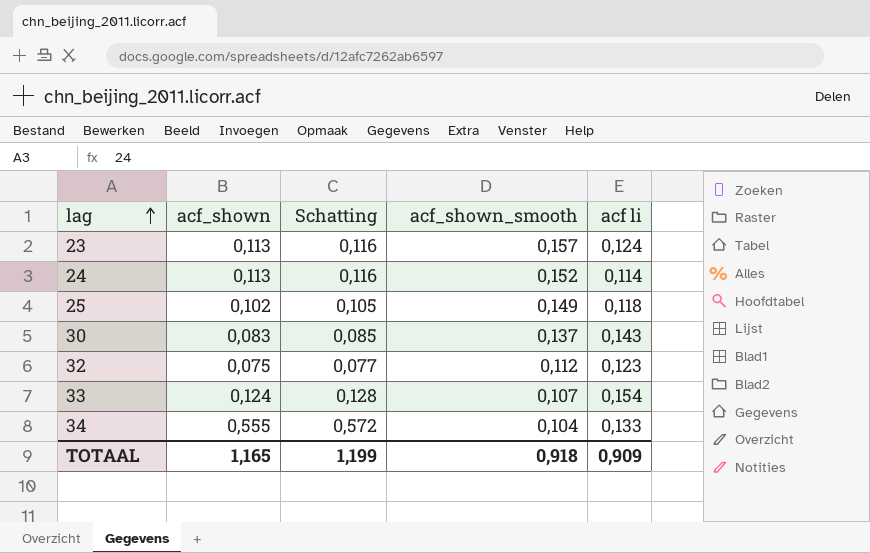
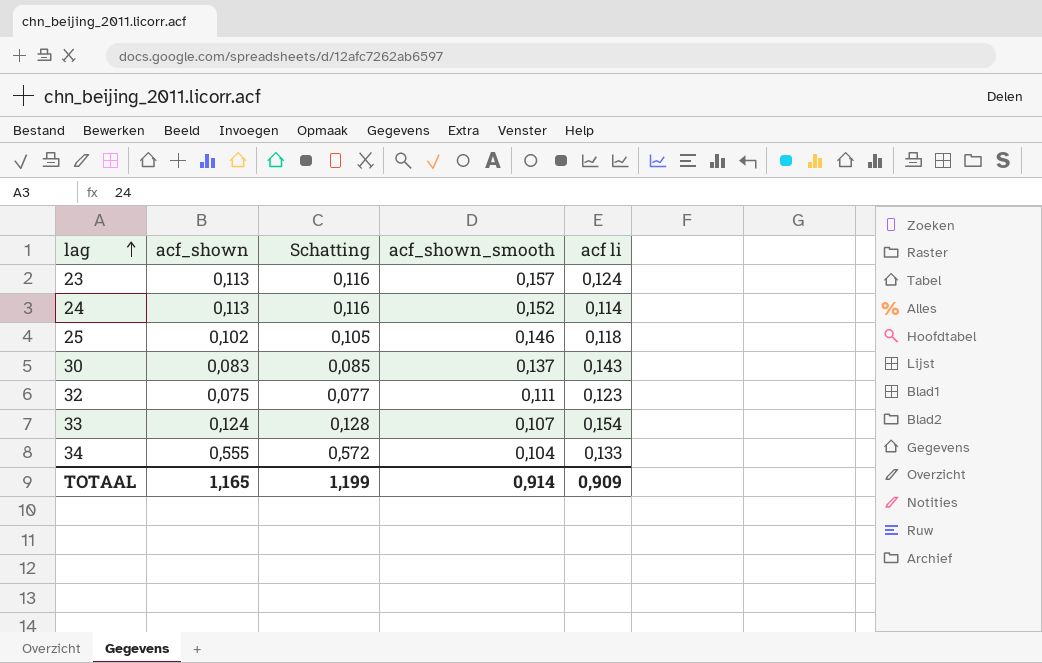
25 | acf_shown_smooth: 0,149 -> 0,146
32 | acf_shown_smooth: 0,112 -> 0,111
TOTAAL | acf_shown_smooth: 0,918 -> 0,914

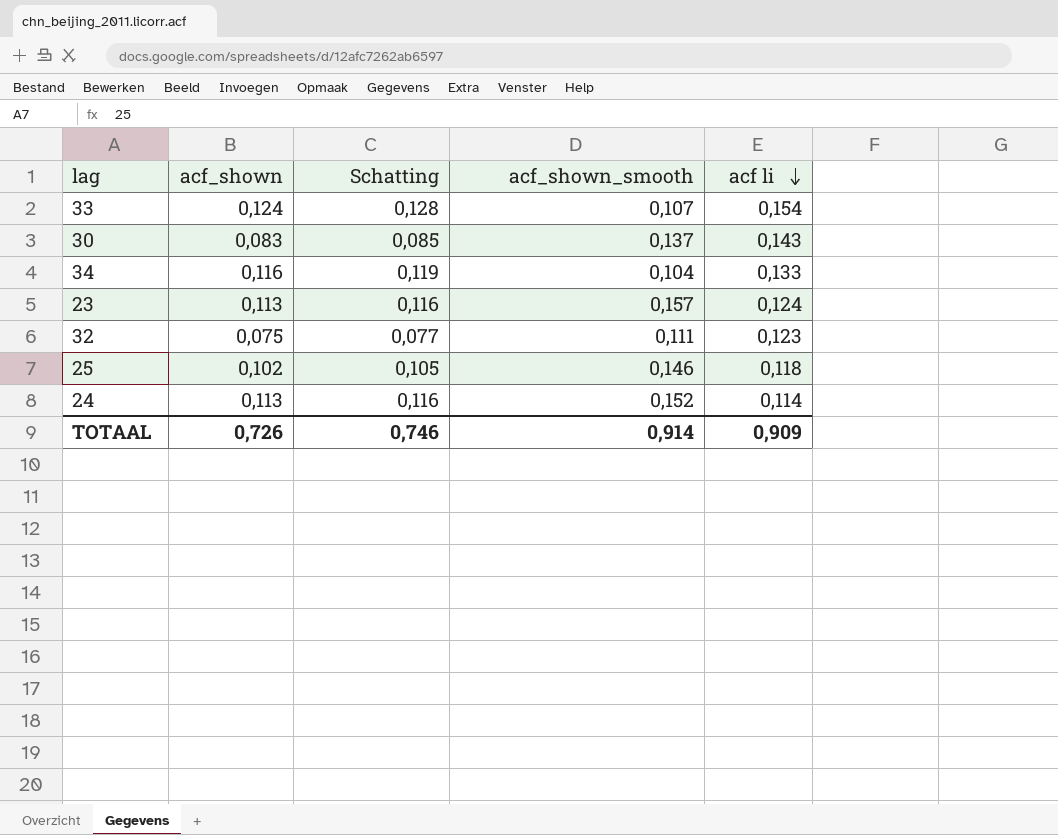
row order: lag ascending -> acf li descending
34 | acf_shown: 0,555 -> 0,116
34 | Schatting: 0,572 -> 0,119
TOTAAL | acf_shown: 1,165 -> 0,726
TOTAAL | Schatting: 1,199 -> 0,746

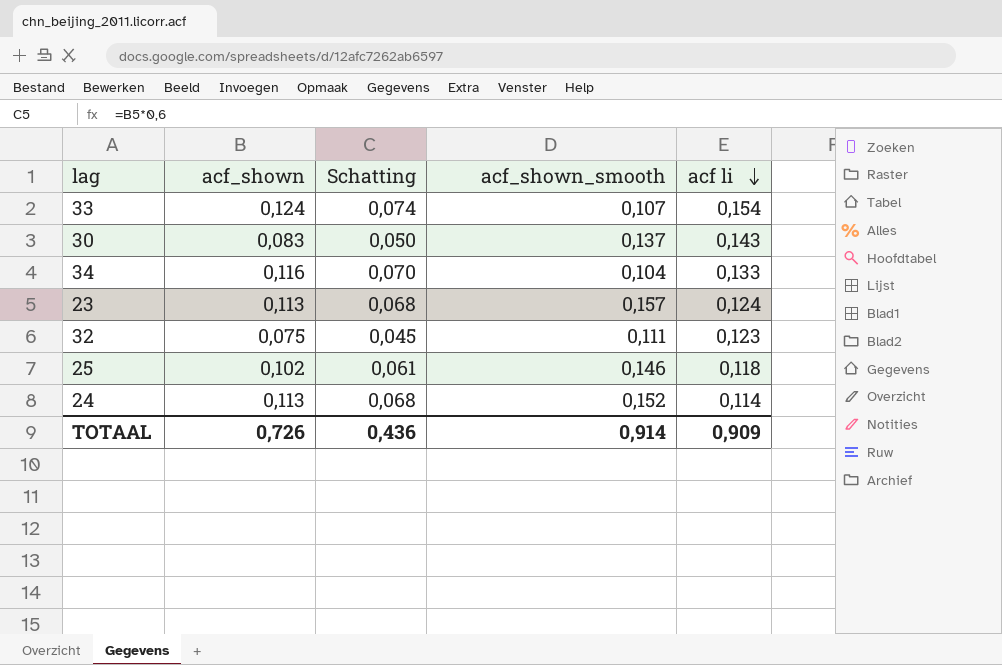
column Schatting | formula: [acf_shown] * 1,03 -> [acf_shown] * 0,6
TOTAAL | Schatting: 0,746 -> 0,436

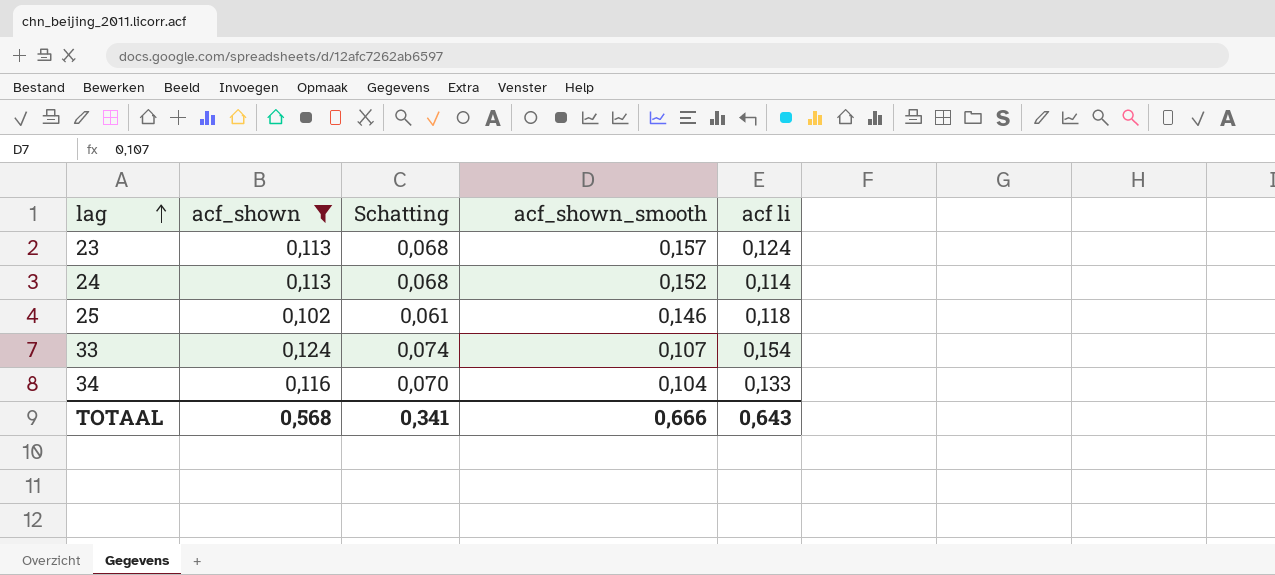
filter: none -> acf_shown >= 0,102
row order: acf li descending -> lag ascending
TOTAAL | acf_shown: 0,726 -> 0,568
TOTAAL | Schatting: 0,436 -> 0,341
TOTAAL | acf_shown_smooth: 0,914 -> 0,666
TOTAAL | acf li: 0,909 -> 0,643

